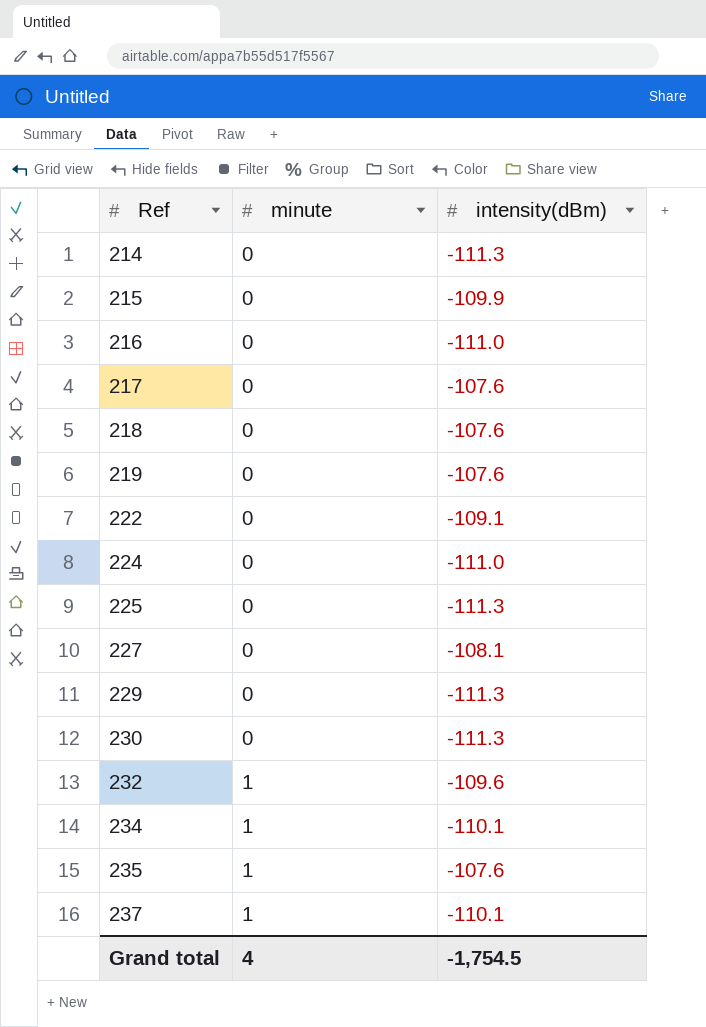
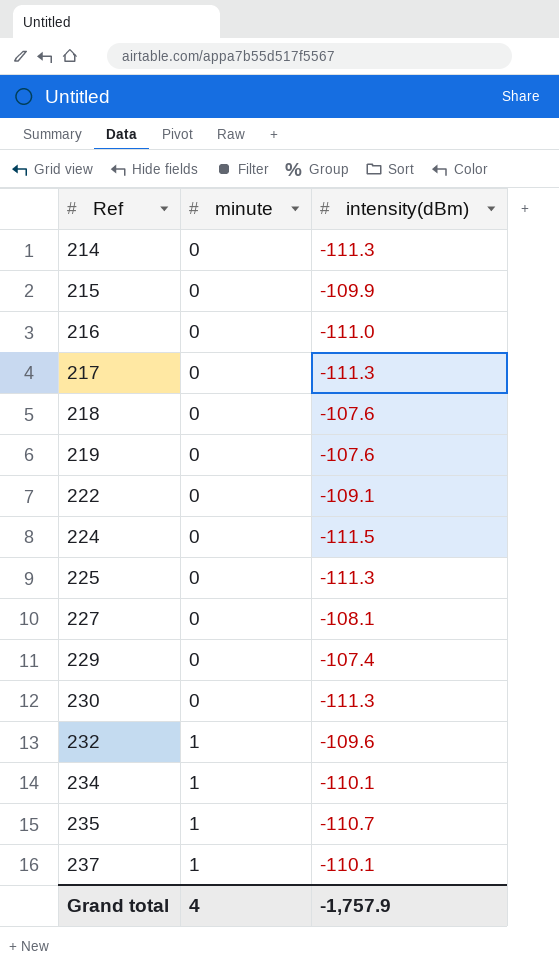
217 | intensity(dBm): -107.6 -> -111.3
224 | intensity(dBm): -111.0 -> -111.5
229 | intensity(dBm): -111.3 -> -107.4
235 | intensity(dBm): -107.6 -> -110.7
Grand total | intensity(dBm): -1,754.5 -> -1,757.9

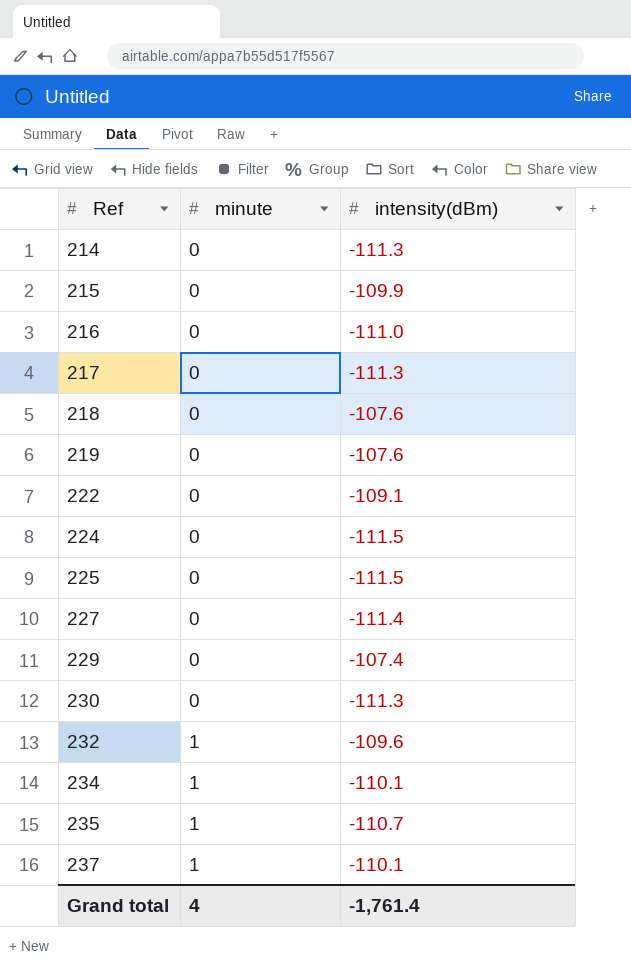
225 | intensity(dBm): -111.3 -> -111.5
227 | intensity(dBm): -108.1 -> -111.4
Grand total | intensity(dBm): -1,757.9 -> -1,761.4

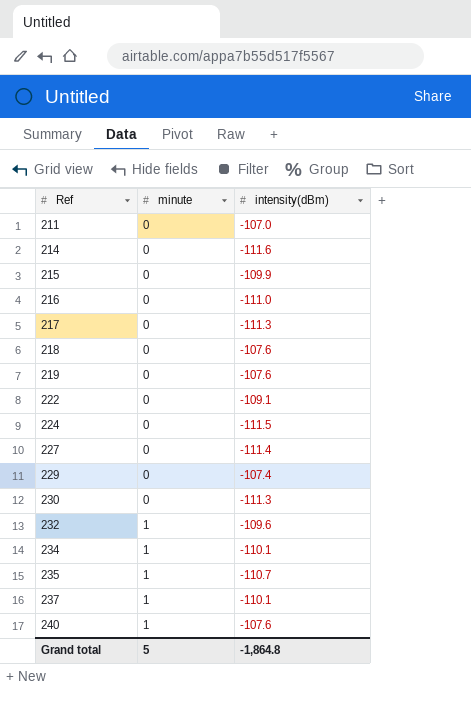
row 225: 0 | -111.5 -> none
row 211: none -> 0 | -107.0
214 | intensity(dBm): -111.3 -> -111.6
row 240: none -> 1 | -107.6
Grand total | minute: 4 -> 5
Grand total | intensity(dBm): -1,761.4 -> -1,864.8

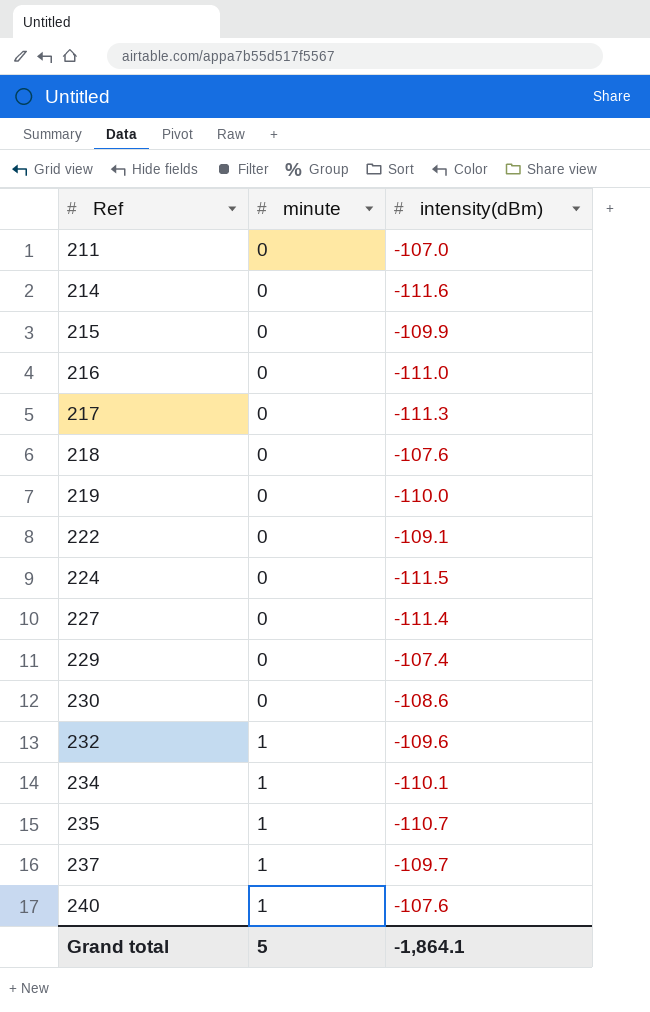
219 | intensity(dBm): -107.6 -> -110.0
230 | intensity(dBm): -111.3 -> -108.6
237 | intensity(dBm): -110.1 -> -109.7
Grand total | intensity(dBm): -1,864.8 -> -1,864.1

